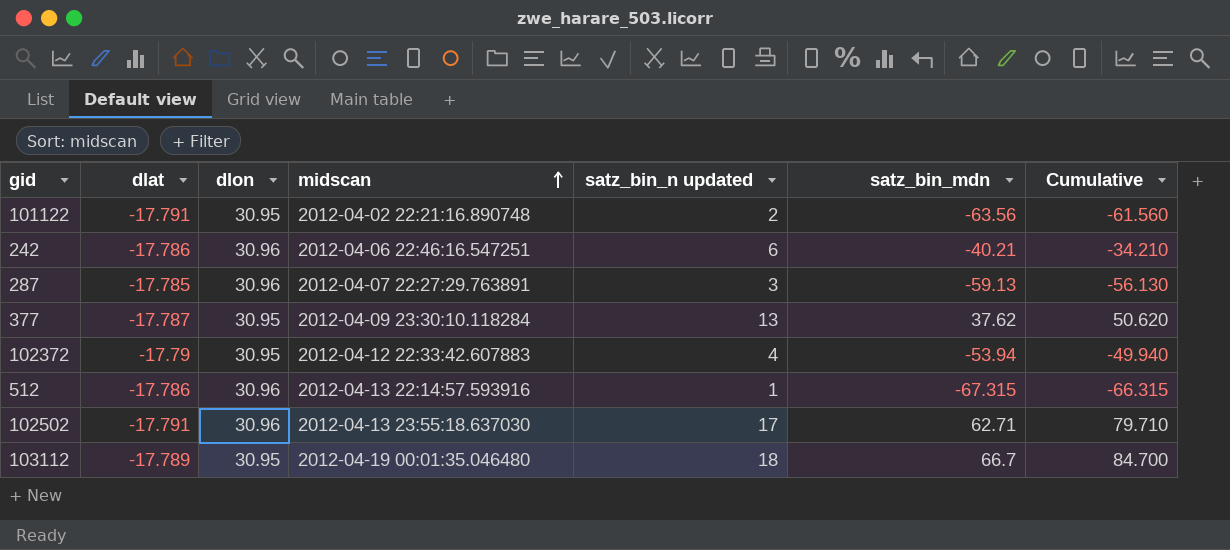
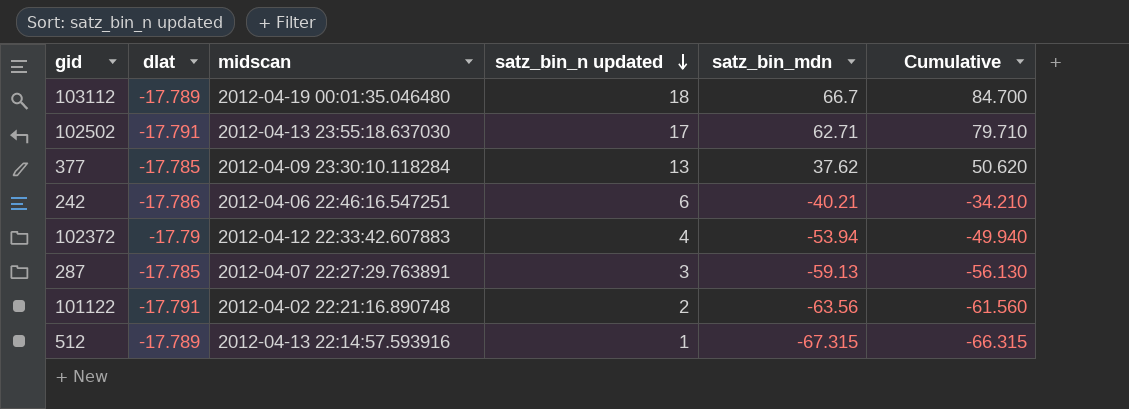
row order: midscan ascending -> satz_bin_n updated descending
column dlon | position: 3 -> none
377 | dlat: -17.787 -> -17.785
512 | dlat: -17.786 -> -17.789

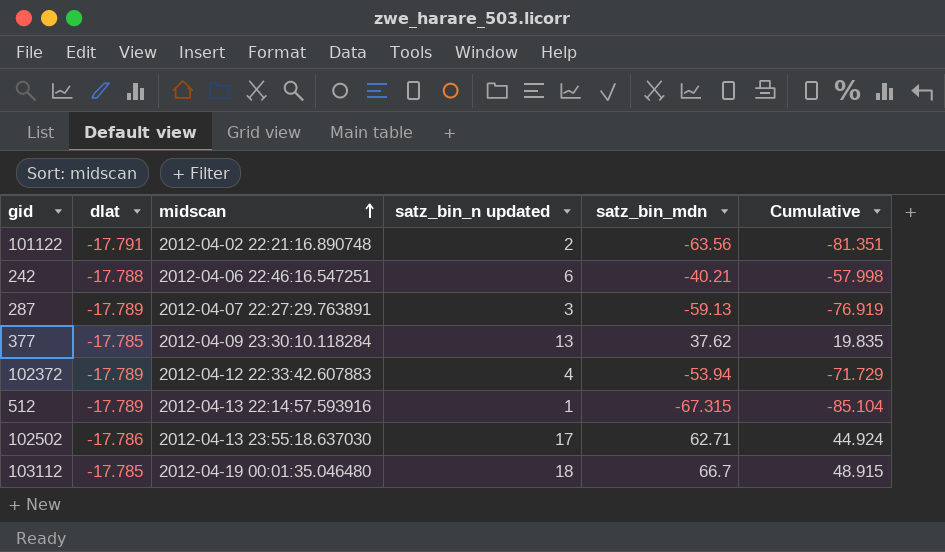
row order: satz_bin_n updated descending -> midscan ascending
column Cumulative | formula: [satz_bin_n updated] + [satz_bin_mdn] -> [dlat] + [satz_bin_mdn]
242 | dlat: -17.786 -> -17.788
287 | dlat: -17.785 -> -17.789
102372 | dlat: -17.79 -> -17.789
102502 | dlat: -17.791 -> -17.786
103112 | dlat: -17.789 -> -17.785

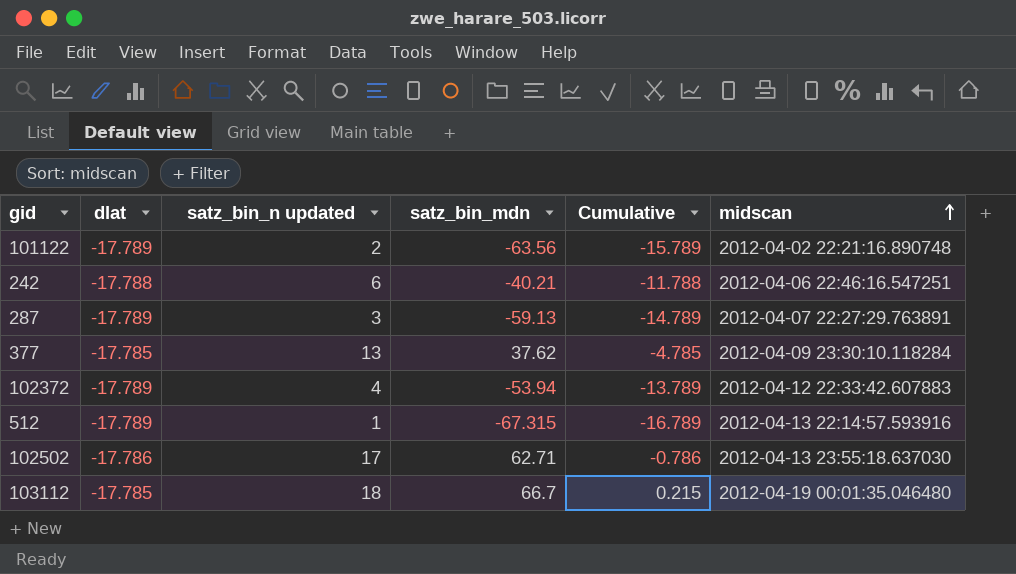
column Cumulative | formula: [dlat] + [satz_bin_mdn] -> [dlat] + [satz_bin_n updated]
column midscan | position: 3 -> 6
101122 | dlat: -17.791 -> -17.789

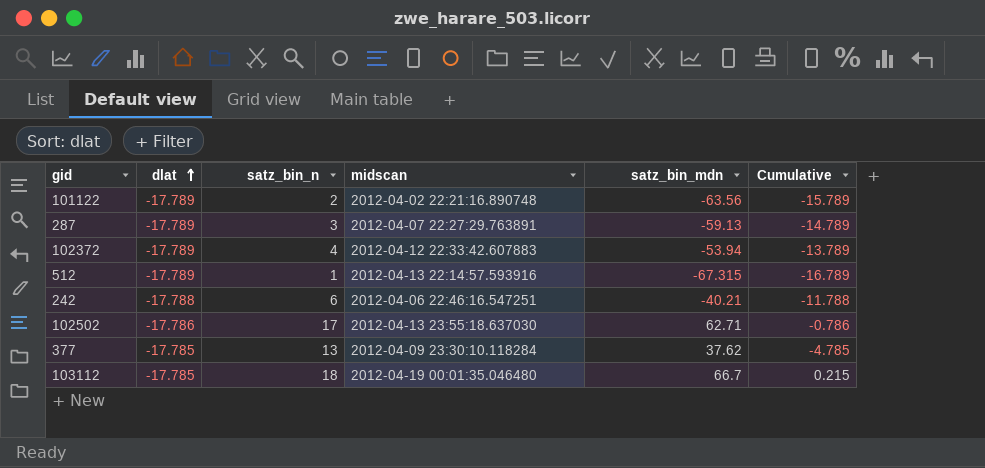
row order: midscan ascending -> dlat ascending
column name: satz_bin_n updated -> satz_bin_n
column midscan | position: 6 -> 4

